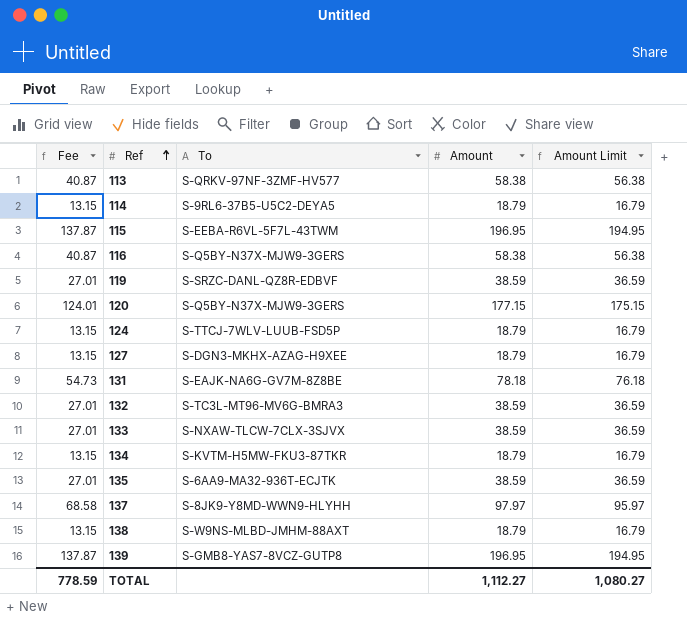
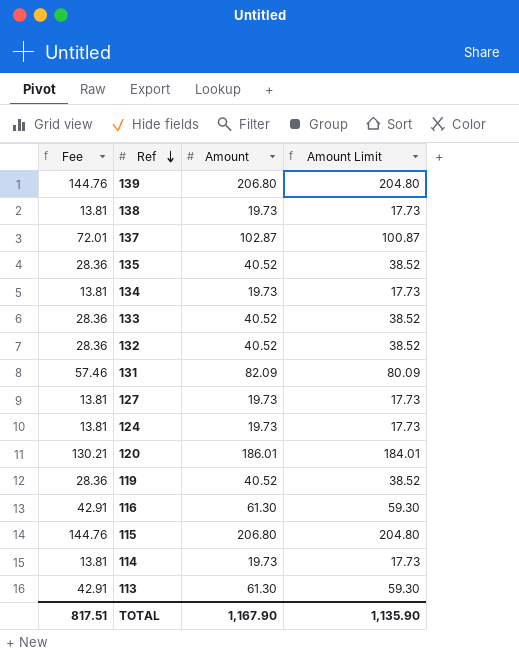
row order: Ref ascending -> Ref descending
column To | position: 3 -> none
139 | Fee: 137.87 -> 144.76
139 | Amount: 196.95 -> 206.80
139 | Amount Limit: 194.95 -> 204.80
138 | Fee: 13.15 -> 13.81
138 | Amount: 18.79 -> 19.73
138 | Amount Limit: 16.79 -> 17.73
137 | Fee: 68.58 -> 72.01
137 | Amount: 97.97 -> 102.87
137 | Amount Limit: 95.97 -> 100.87
135 | Fee: 27.01 -> 28.36
135 | Amount: 38.59 -> 40.52
135 | Amount Limit: 36.59 -> 38.52
134 | Fee: 13.15 -> 13.81
134 | Amount: 18.79 -> 19.73
134 | Amount Limit: 16.79 -> 17.73
133 | Fee: 27.01 -> 28.36
133 | Amount: 38.59 -> 40.52
133 | Amount Limit: 36.59 -> 38.52
132 | Fee: 27.01 -> 28.36
132 | Amount: 38.59 -> 40.52
132 | Amount Limit: 36.59 -> 38.52
131 | Fee: 54.73 -> 57.46
131 | Amount: 78.18 -> 82.09
131 | Amount Limit: 76.18 -> 80.09
127 | Fee: 13.15 -> 13.81
127 | Amount: 18.79 -> 19.73
127 | Amount Limit: 16.79 -> 17.73
124 | Fee: 13.15 -> 13.81
124 | Amount: 18.79 -> 19.73
124 | Amount Limit: 16.79 -> 17.73
120 | Fee: 124.01 -> 130.21
120 | Amount: 177.15 -> 186.01
120 | Amount Limit: 175.15 -> 184.01
119 | Fee: 27.01 -> 28.36
119 | Amount: 38.59 -> 40.52
119 | Amount Limit: 36.59 -> 38.52
116 | Fee: 40.87 -> 42.91
116 | Amount: 58.38 -> 61.30
116 | Amount Limit: 56.38 -> 59.30
115 | Fee: 137.87 -> 144.76
115 | Amount: 196.95 -> 206.80
115 | Amount Limit: 194.95 -> 204.80
114 | Fee: 13.15 -> 13.81
114 | Amount: 18.79 -> 19.73
114 | Amount Limit: 16.79 -> 17.73
113 | Fee: 40.87 -> 42.91
113 | Amount: 58.38 -> 61.30
113 | Amount Limit: 56.38 -> 59.30
TOTAL | Fee: 778.59 -> 817.51
TOTAL | Amount: 1,112.27 -> 1,167.90
TOTAL | Amount Limit: 1,080.27 -> 1,135.90

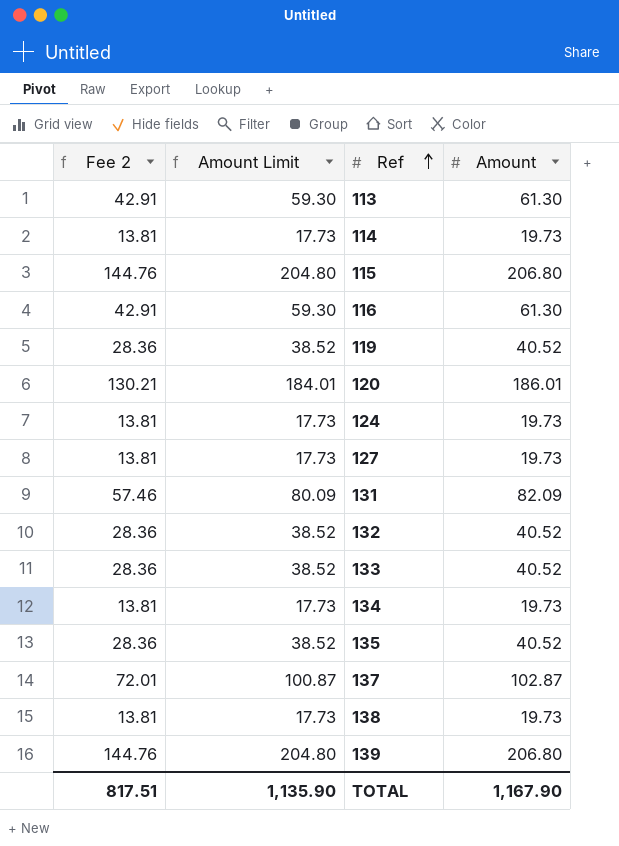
row order: Ref descending -> Ref ascending
column name: Fee -> Fee 2
column Amount Limit | position: 4 -> 2

